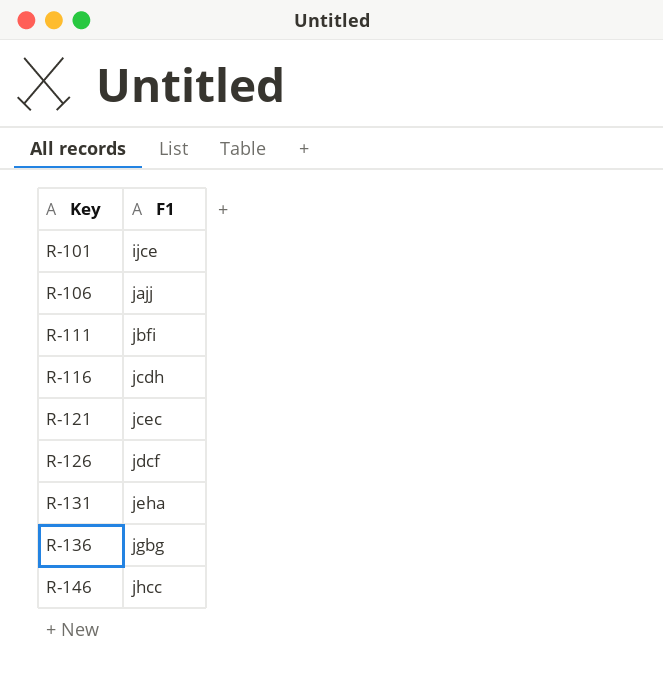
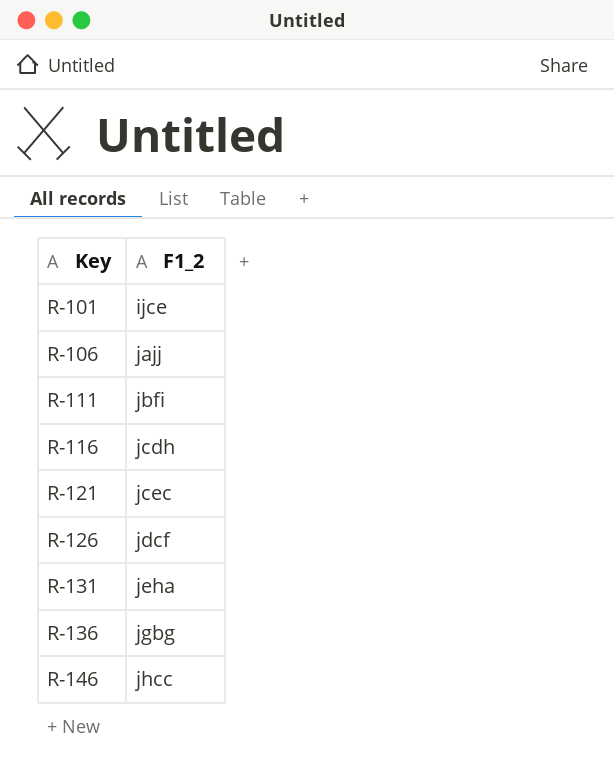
column name: F1 -> F1_2

